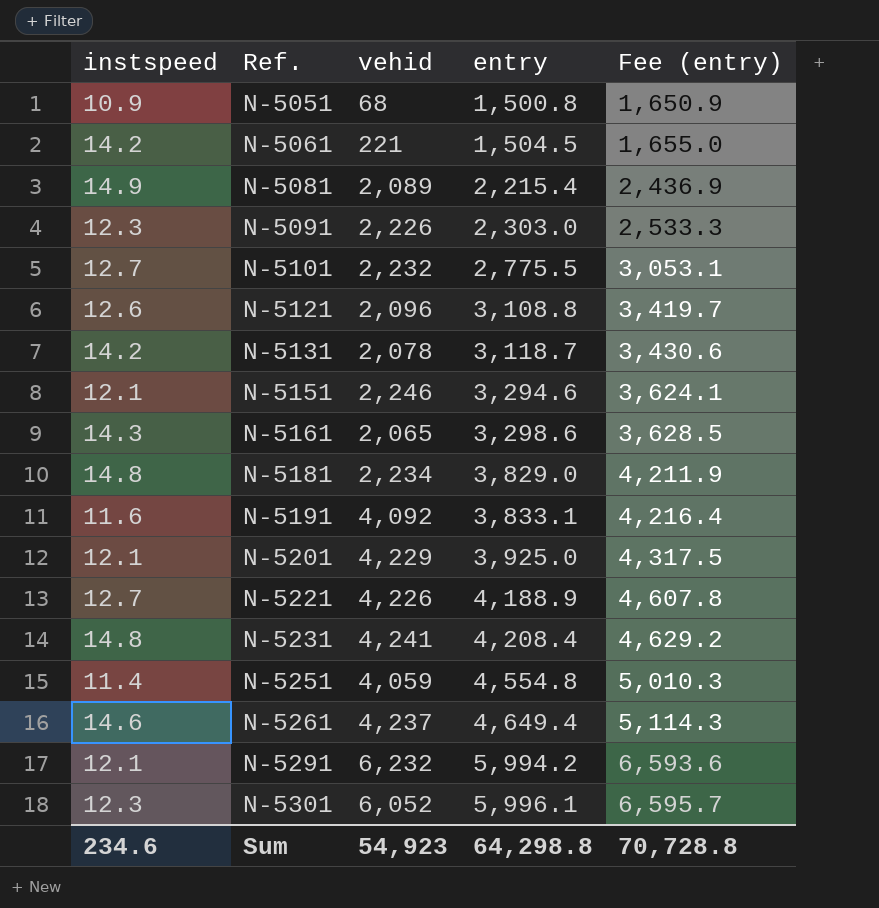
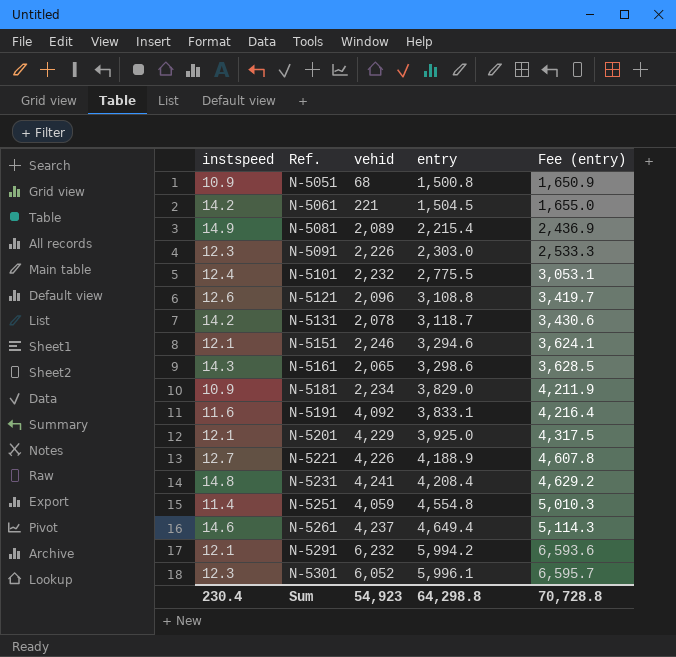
N-5101 | instspeed: 12.7 -> 12.4
N-5181 | instspeed: 14.8 -> 10.9
Sum | instspeed: 234.6 -> 230.4

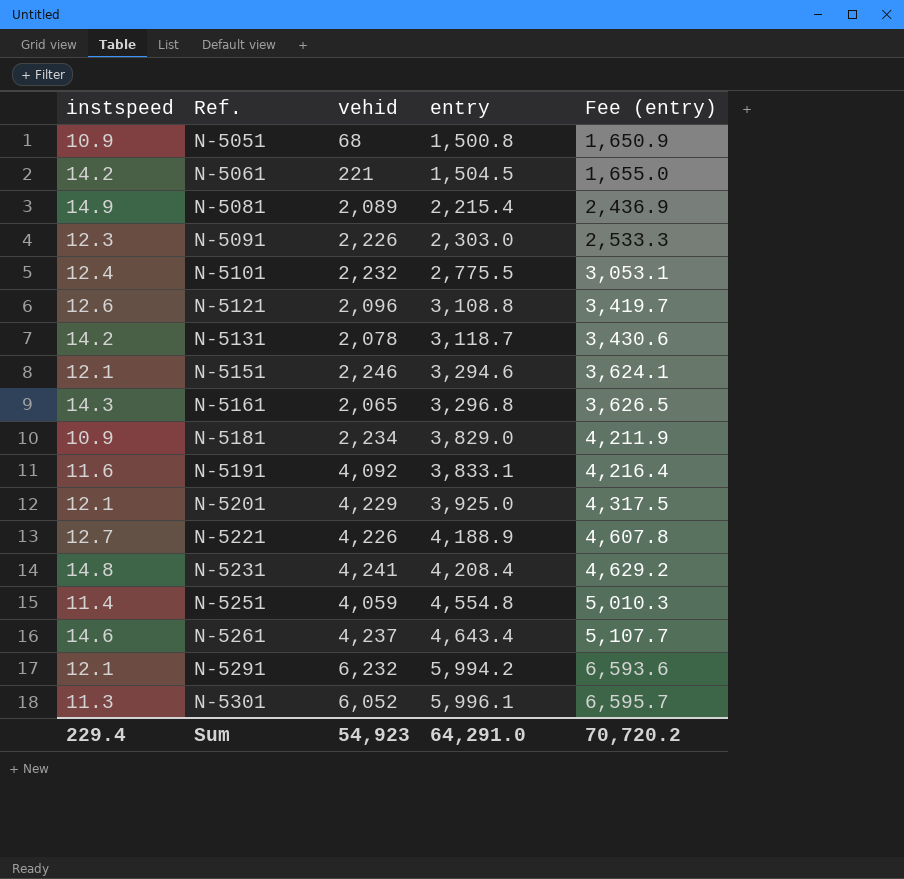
N-5161 | entry: 3,298.6 -> 3,296.8
N-5161 | Fee (entry): 3,628.5 -> 3,626.5
N-5261 | entry: 4,649.4 -> 4,643.4
N-5261 | Fee (entry): 5,114.3 -> 5,107.7
N-5301 | instspeed: 12.3 -> 11.3
Sum | instspeed: 230.4 -> 229.4
Sum | entry: 64,298.8 -> 64,291.0
Sum | Fee (entry): 70,728.8 -> 70,720.2

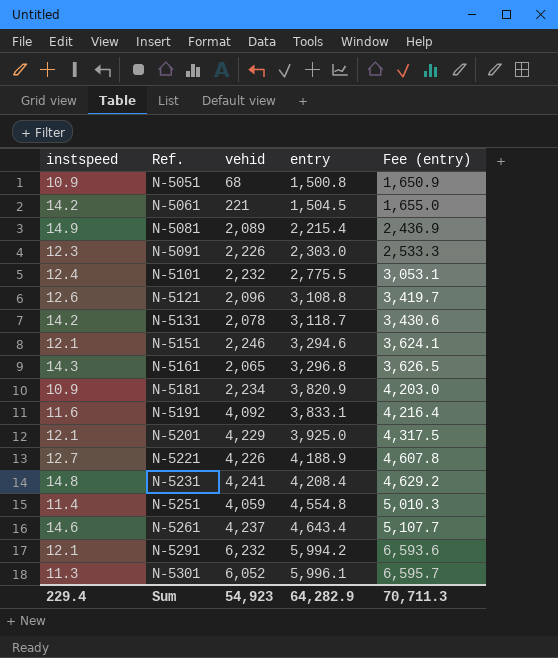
N-5181 | entry: 3,829.0 -> 3,820.9
N-5181 | Fee (entry): 4,211.9 -> 4,203.0
Sum | entry: 64,291.0 -> 64,282.9
Sum | Fee (entry): 70,720.2 -> 70,711.3

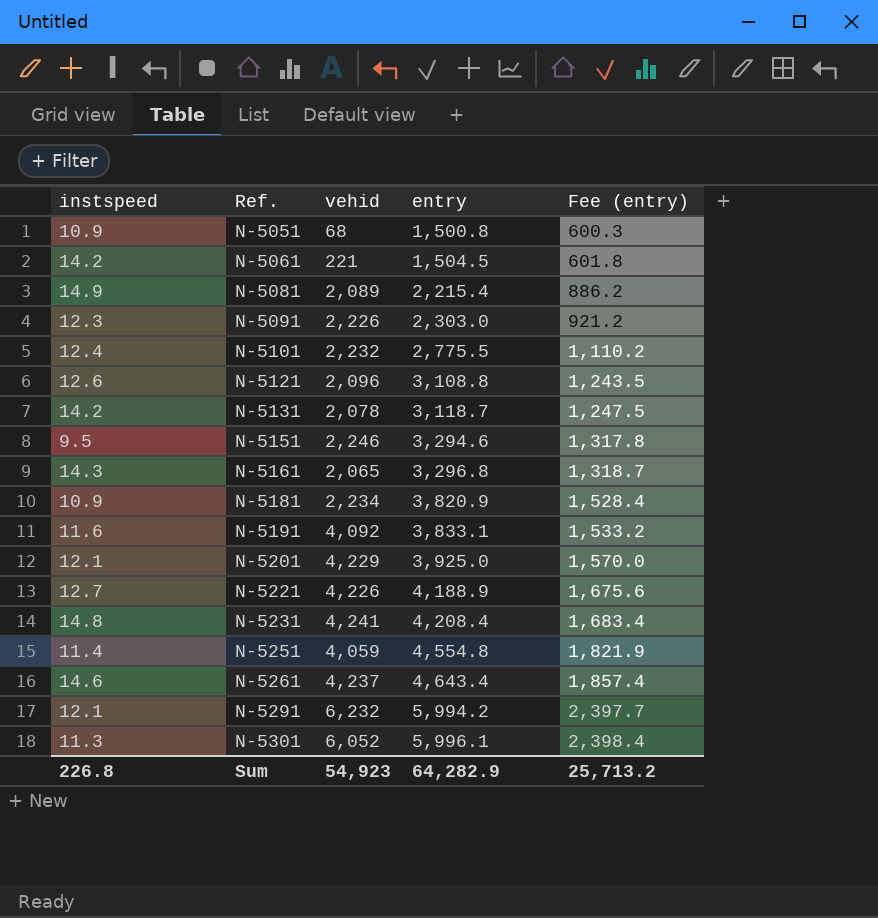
column Fee (entry) | formula: [entry] * 1.1 -> [entry] * 0.4
N-5151 | instspeed: 12.1 -> 9.5
Sum | instspeed: 229.4 -> 226.8
Sum | Fee (entry): 70,711.3 -> 25,713.2

